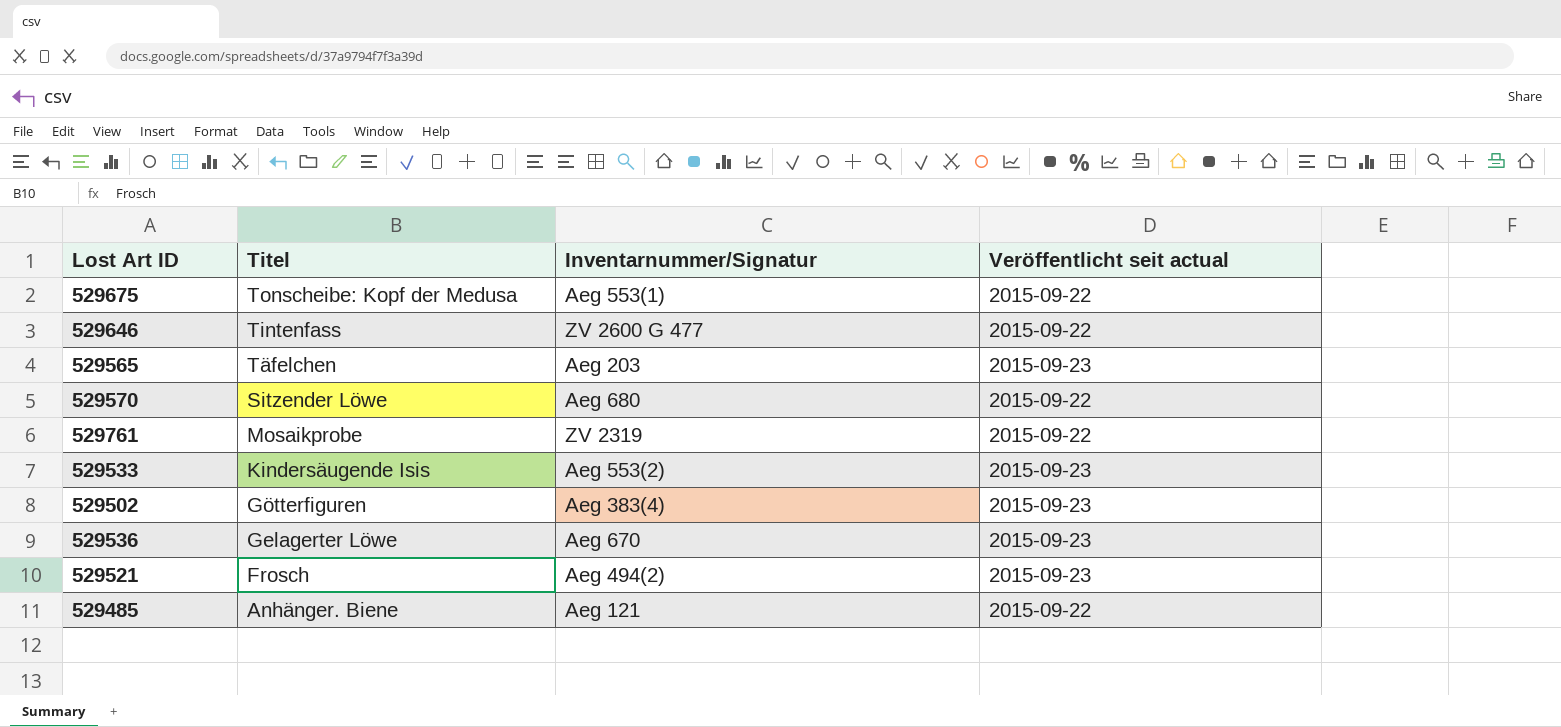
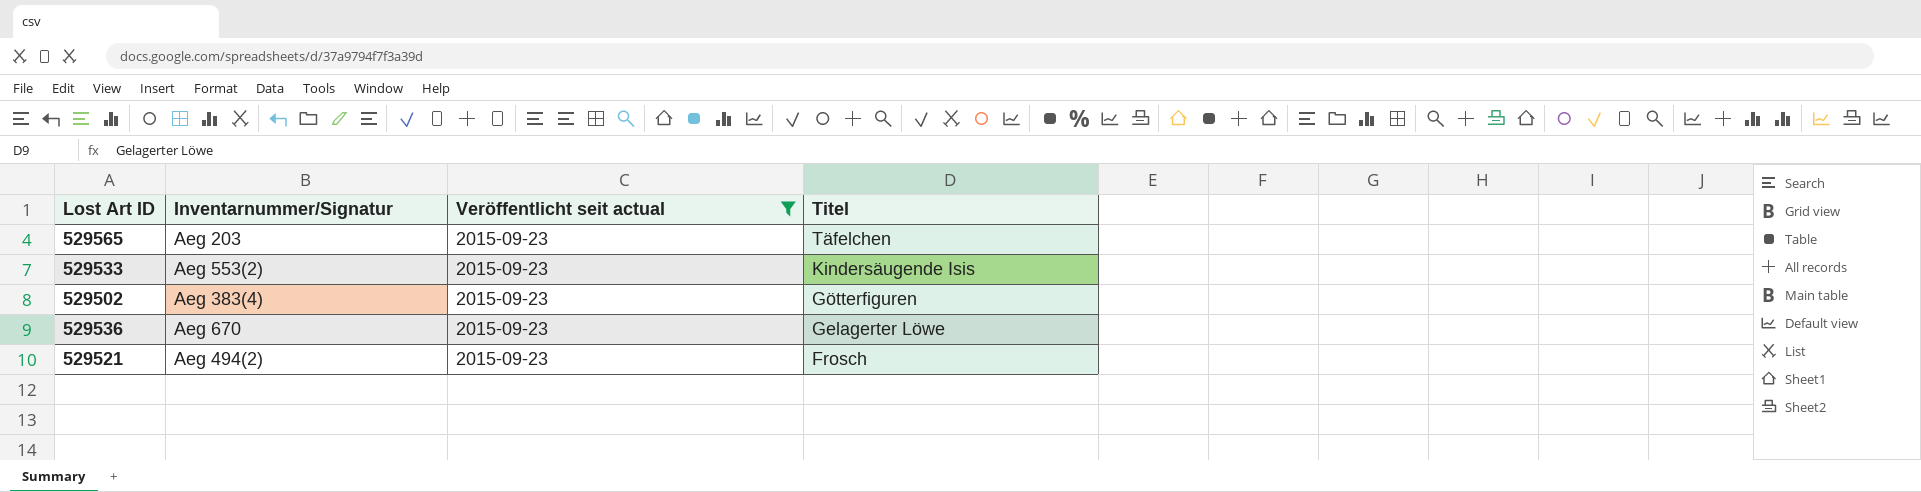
filter: none -> Veröffentlicht seit actual = 2015-09-23
column Titel | position: 2 -> 4

